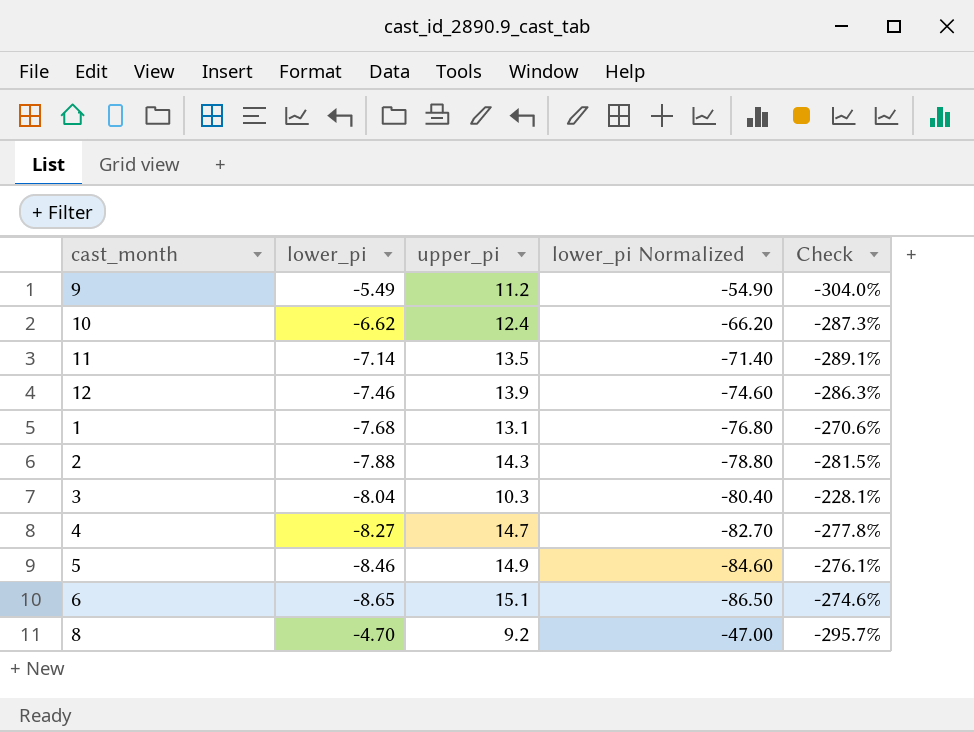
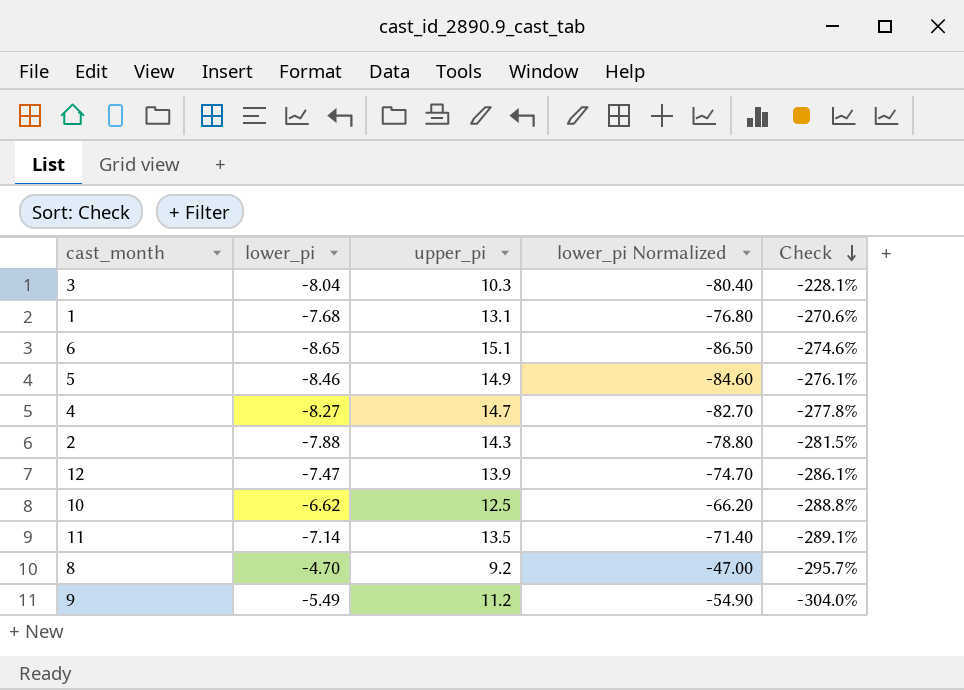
row order: none -> Check descending
12 | lower_pi: -7.46 -> -7.47
12 | lower_pi Normalized: -74.60 -> -74.70
12 | Check: -286.3% -> -286.1%
10 | upper_pi: 12.4 -> 12.5
10 | Check: -287.3% -> -288.8%

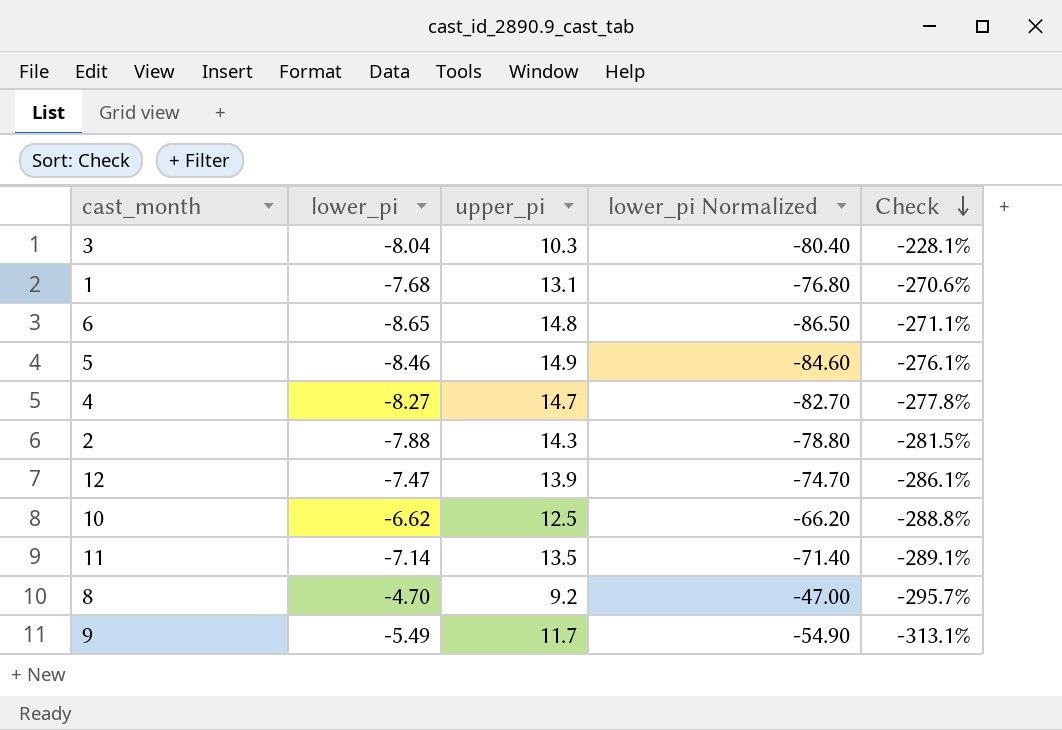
6 | upper_pi: 15.1 -> 14.8
6 | Check: -274.6% -> -271.1%
9 | upper_pi: 11.2 -> 11.7
9 | Check: -304.0% -> -313.1%

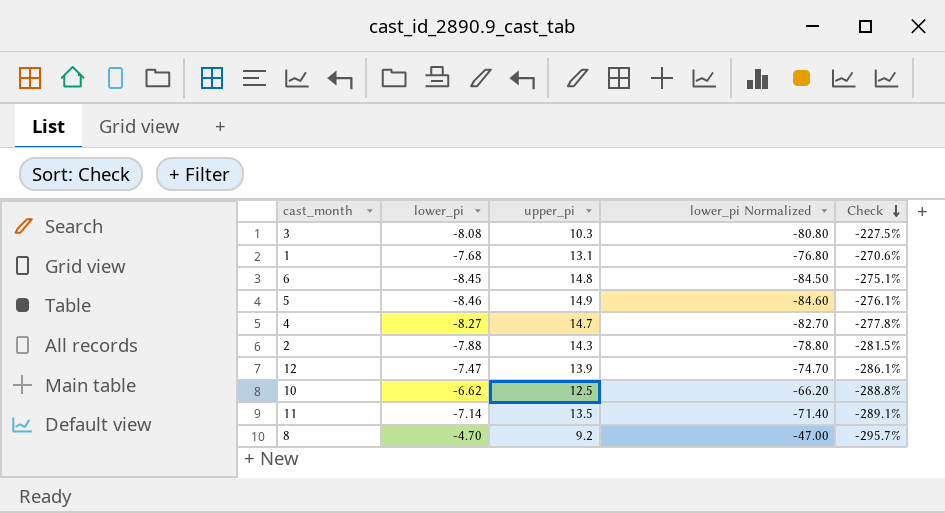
row 9: -5.49 | 11.7 | -54.90 | -313.1% -> none
3 | lower_pi: -8.04 -> -8.08
3 | lower_pi Normalized: -80.40 -> -80.80
3 | Check: -228.1% -> -227.5%
6 | lower_pi: -8.65 -> -8.45
6 | lower_pi Normalized: -86.50 -> -84.50
6 | Check: -271.1% -> -275.1%

